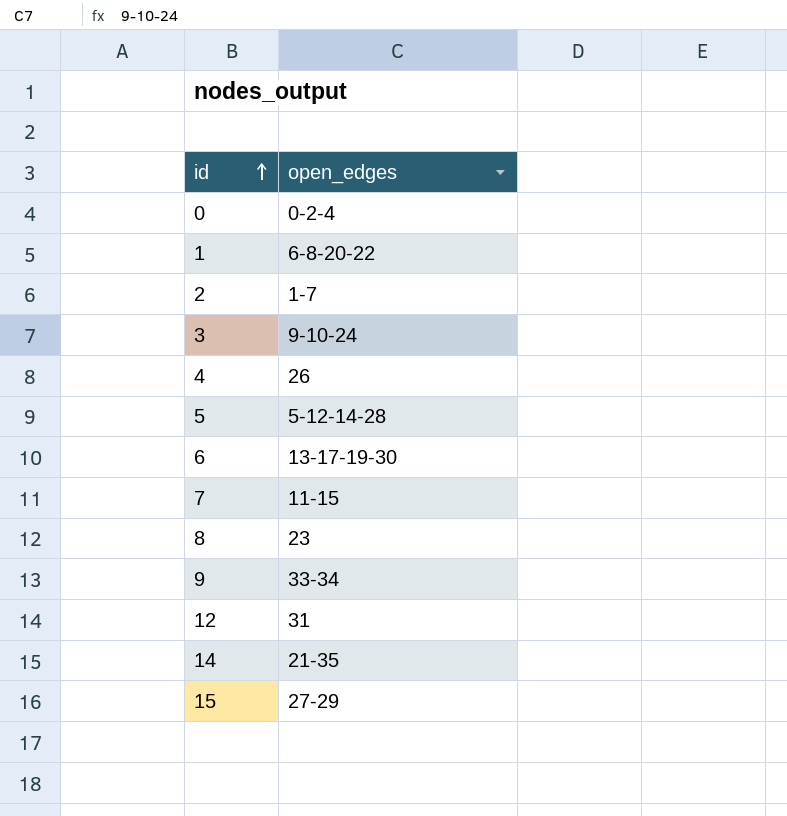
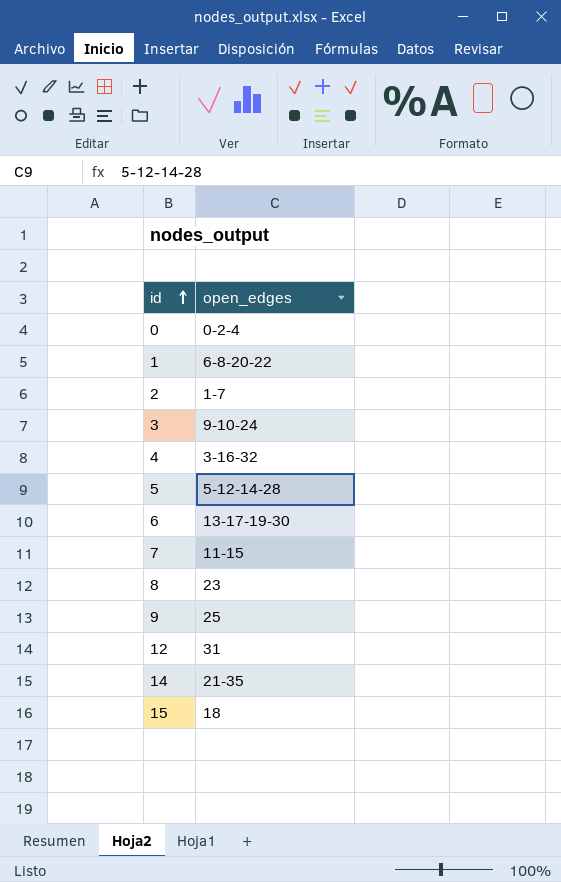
4 | open_edges: 26 -> 3-16-32
9 | open_edges: 33-34 -> 25
15 | open_edges: 27-29 -> 18

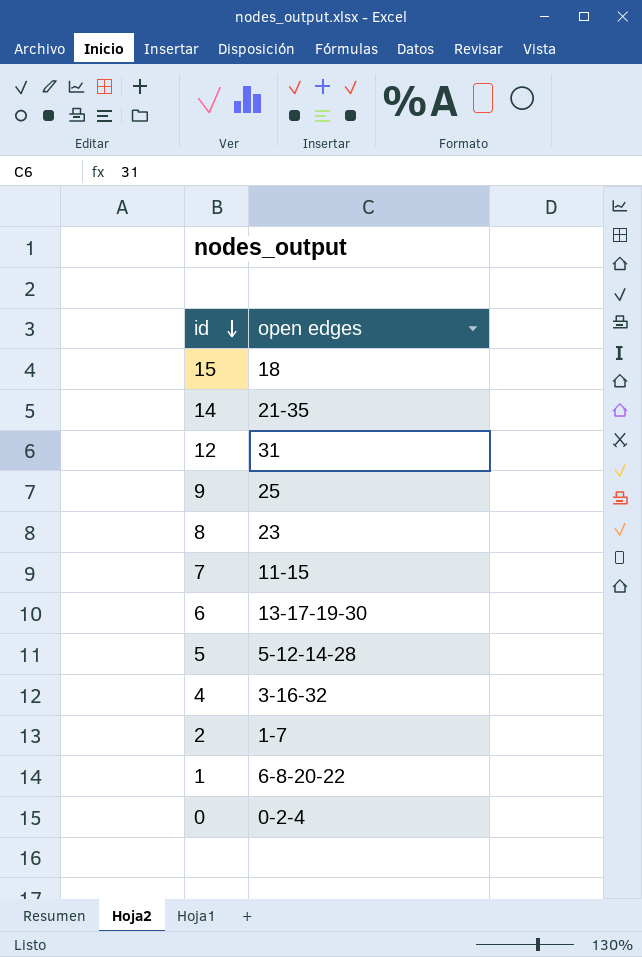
row order: id ascending -> id descending
column name: open_edges -> open edges
row 3: 9-10-24 -> none

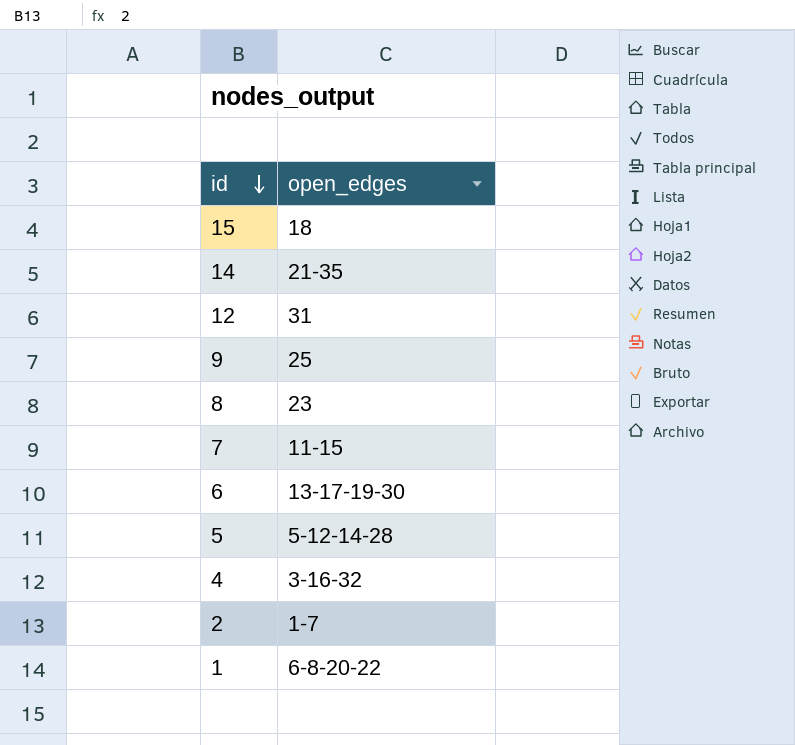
column name: open edges -> open_edges
row 0: 0-2-4 -> none

